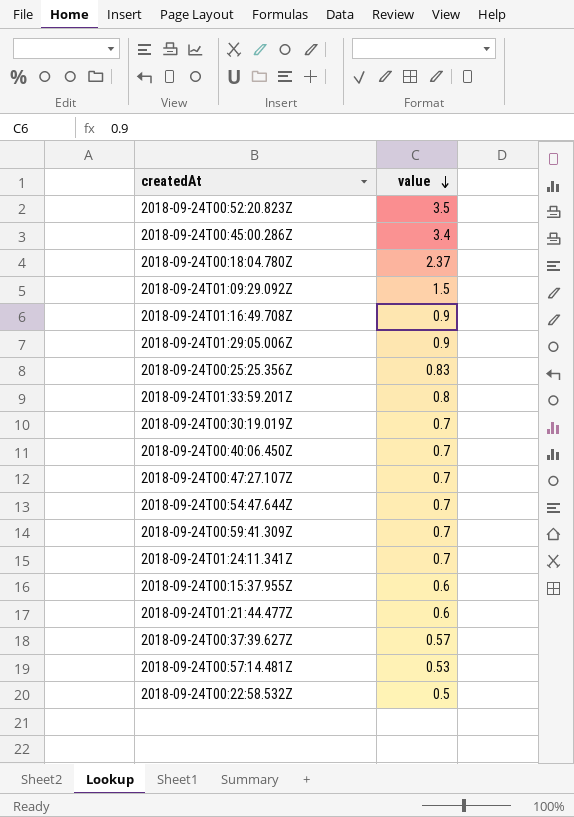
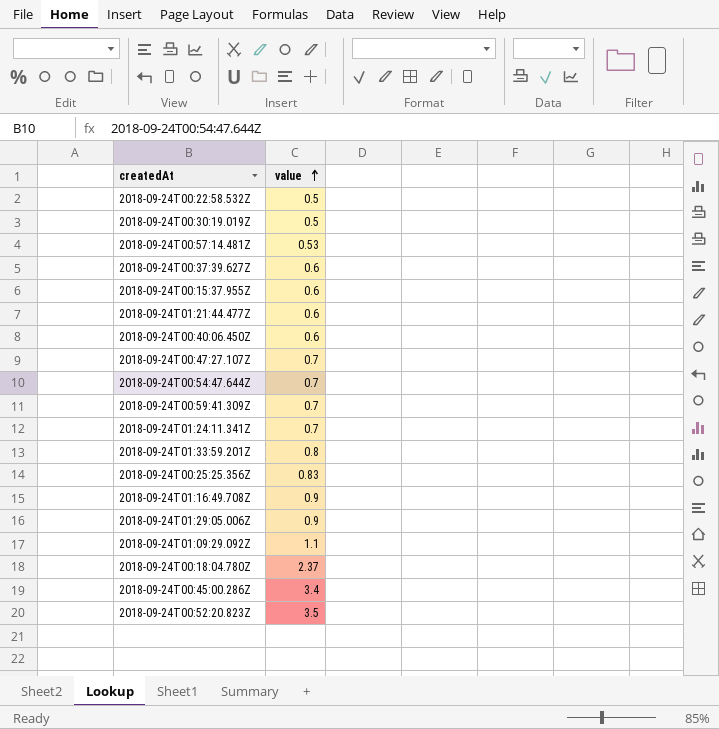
row order: value descending -> value ascending
2018-09-24T00:30:19.019Z | value: 0.7 -> 0.5
2018-09-24T00:37:39.627Z | value: 0.57 -> 0.6
2018-09-24T00:40:06.450Z | value: 0.7 -> 0.6
2018-09-24T01:09:29.092Z | value: 1.5 -> 1.1

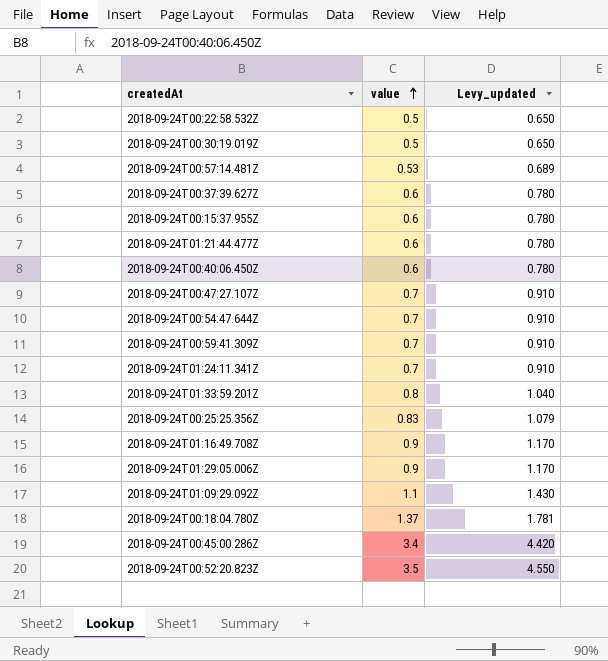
column Levy_updated | formula: none -> [value] * 1.3
2018-09-24T00:18:04.780Z | value: 2.37 -> 1.37

